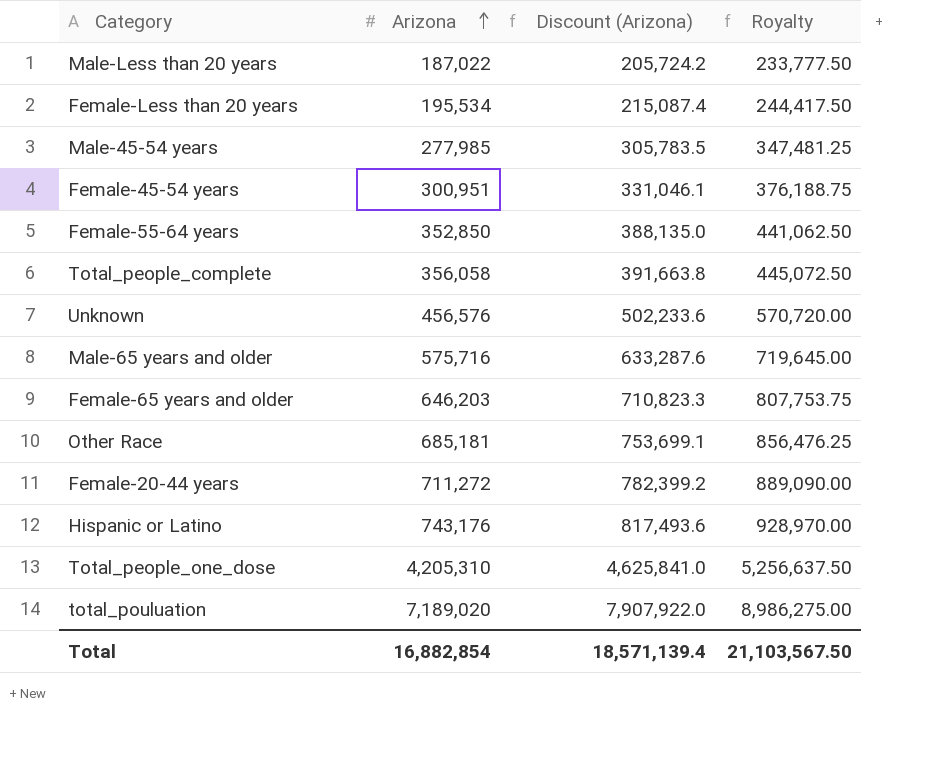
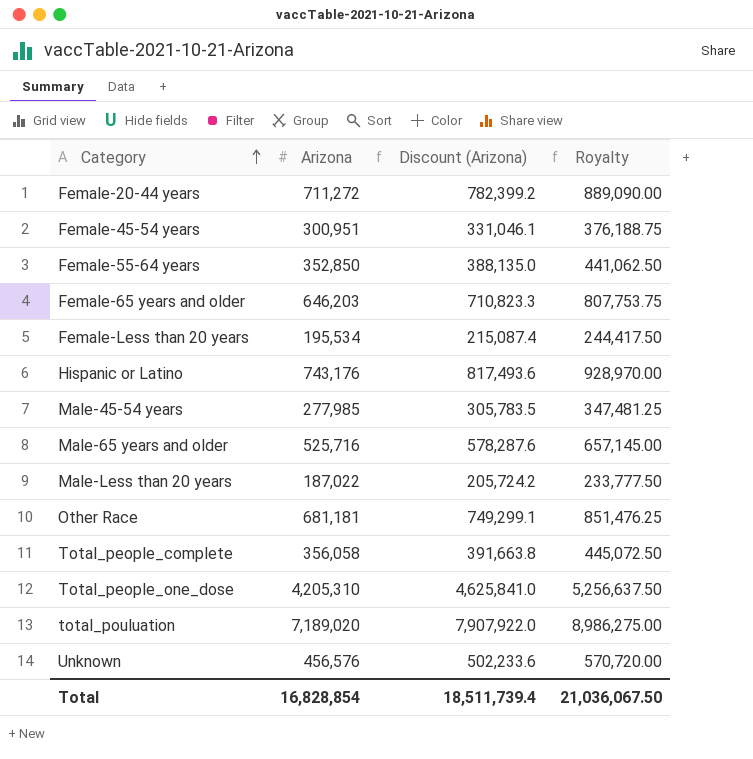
row order: Arizona ascending -> Category ascending
Male-65 years and older | Arizona: 575,716 -> 525,716
Male-65 years and older | Discount (Arizona): 633,287.6 -> 578,287.6
Male-65 years and older | Royalty: 719,645.00 -> 657,145.00
Other Race | Arizona: 685,181 -> 681,181
Other Race | Discount (Arizona): 753,699.1 -> 749,299.1
Other Race | Royalty: 856,476.25 -> 851,476.25
Total | Arizona: 16,882,854 -> 16,828,854
Total | Discount (Arizona): 18,571,139.4 -> 18,511,739.4
Total | Royalty: 21,103,567.50 -> 21,036,067.50

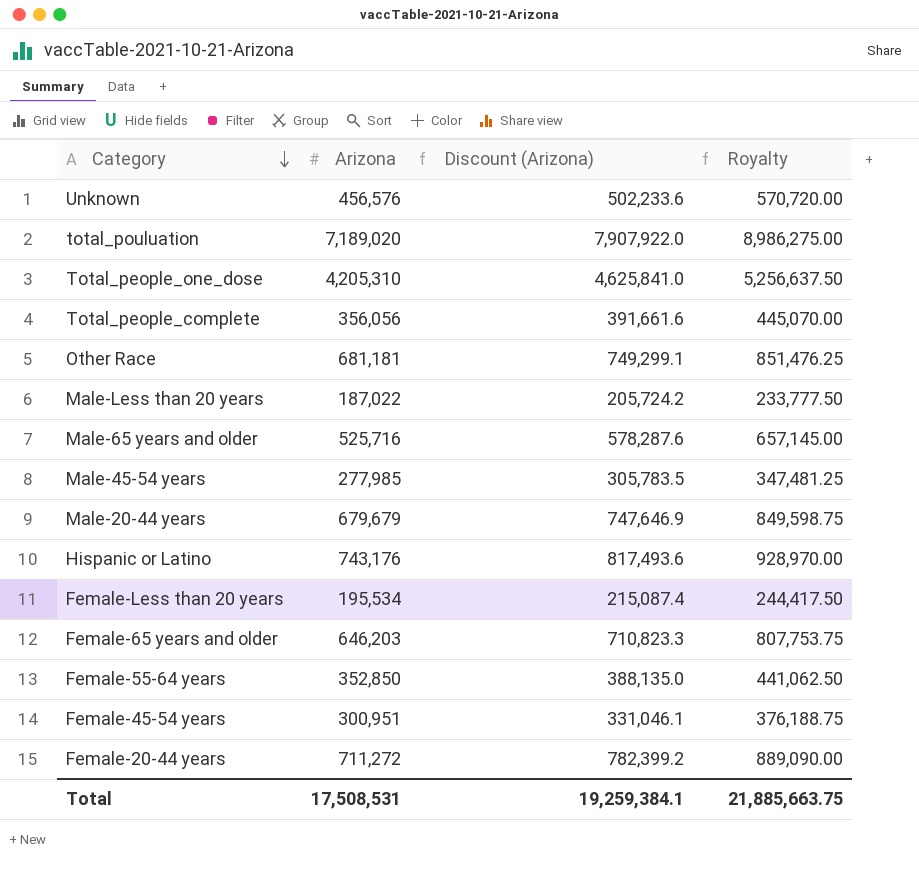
row order: Category ascending -> Category descending
Total_people_complete | Arizona: 356,058 -> 356,056
Total_people_complete | Discount (Arizona): 391,663.8 -> 391,661.6
Total_people_complete | Royalty: 445,072.50 -> 445,070.00
row Male-20-44 years: none -> 679,679 | 747,646.9 | 849,598.75
Total | Arizona: 16,828,854 -> 17,508,531
Total | Discount (Arizona): 18,511,739.4 -> 19,259,384.1
Total | Royalty: 21,036,067.50 -> 21,885,663.75

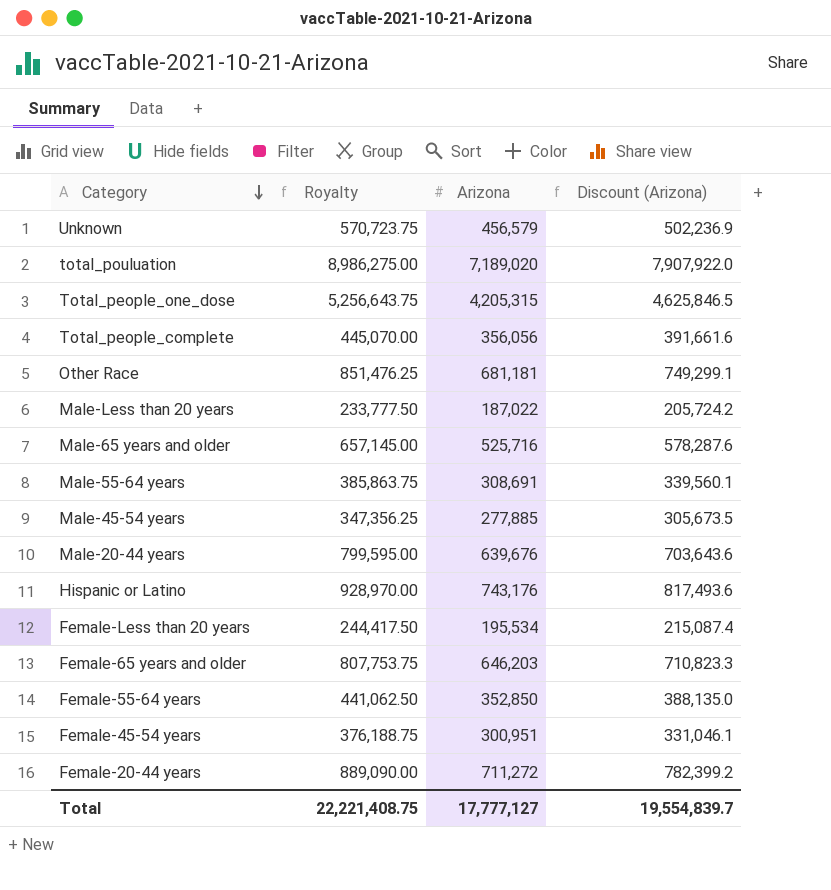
column Royalty | position: 4 -> 2
Unknown | Royalty: 570,720.00 -> 570,723.75
Unknown | Arizona: 456,576 -> 456,579
Unknown | Discount (Arizona): 502,233.6 -> 502,236.9
Total_people_one_dose | Royalty: 5,256,637.50 -> 5,256,643.75
Total_people_one_dose | Arizona: 4,205,310 -> 4,205,315
Total_people_one_dose | Discount (Arizona): 4,625,841.0 -> 4,625,846.5
row Male-55-64 years: none -> 385,863.75 | 308,691 | 339,560.1
Male-45-54 years | Royalty: 347,481.25 -> 347,356.25
Male-45-54 years | Arizona: 277,985 -> 277,885
Male-45-54 years | Discount (Arizona): 305,783.5 -> 305,673.5
Male-20-44 years | Royalty: 849,598.75 -> 799,595.00
Male-20-44 years | Arizona: 679,679 -> 639,676
Male-20-44 years | Discount (Arizona): 747,646.9 -> 703,643.6
Total | Royalty: 21,885,663.75 -> 22,221,408.75
Total | Arizona: 17,508,531 -> 17,777,127
Total | Discount (Arizona): 19,259,384.1 -> 19,554,839.7

